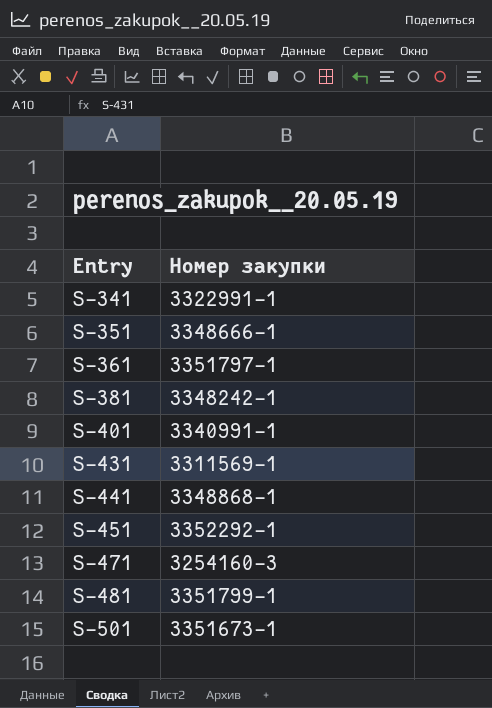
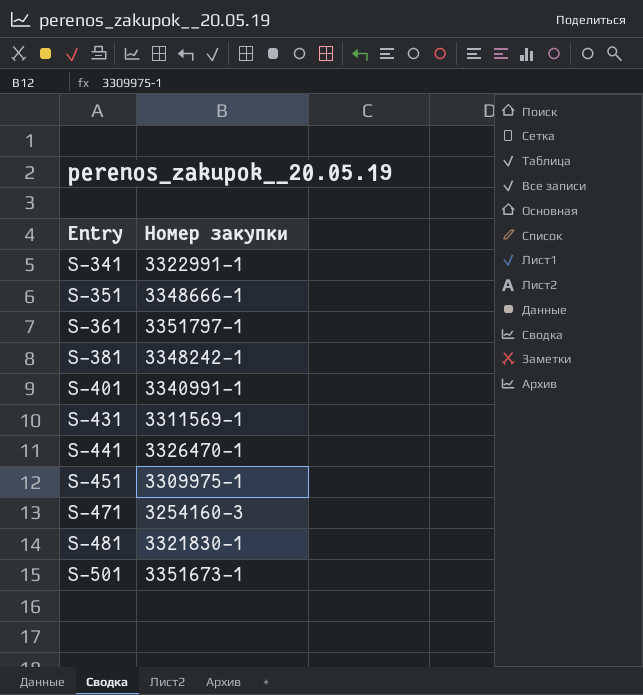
S-441 | Номер закупки: 3348868-1 -> 3326470-1
S-451 | Номер закупки: 3352292-1 -> 3309975-1
S-481 | Номер закупки: 3351799-1 -> 3321830-1

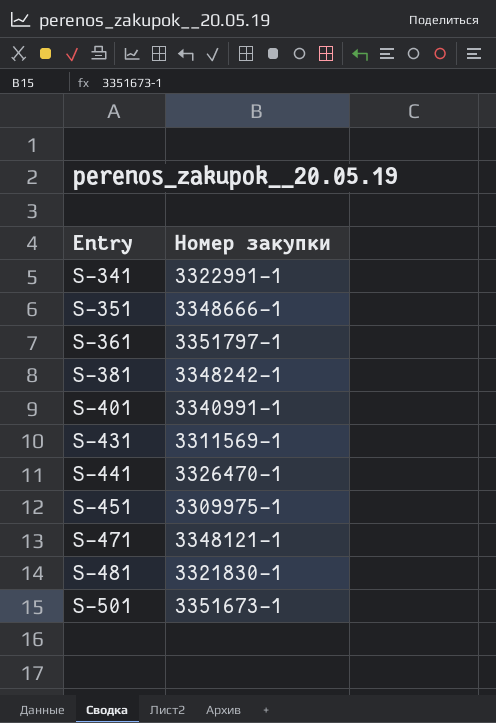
S-471 | Номер закупки: 3254160-3 -> 3348121-1

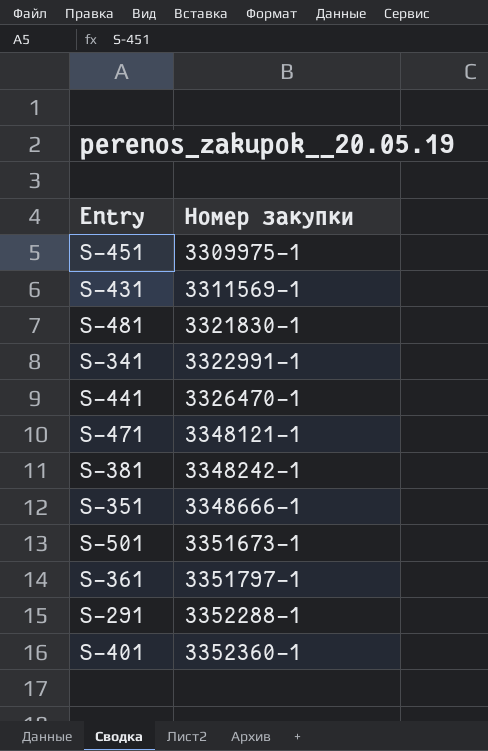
row order: Entry ascending -> Номер закупки ascending
row S-291: none -> 3352288-1
S-401 | Номер закупки: 3340991-1 -> 3352360-1

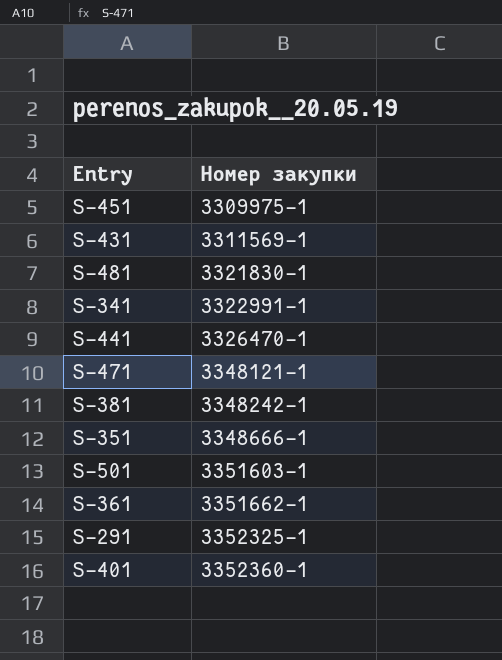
S-501 | Номер закупки: 3351673-1 -> 3351603-1
S-361 | Номер закупки: 3351797-1 -> 3351662-1
S-291 | Номер закупки: 3352288-1 -> 3352325-1

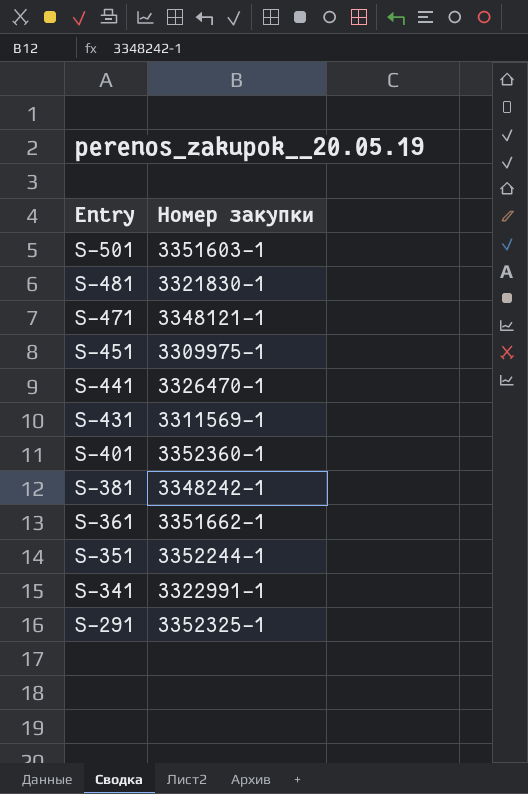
row order: Номер закупки ascending -> Entry descending
S-351 | Номер закупки: 3348666-1 -> 3352244-1

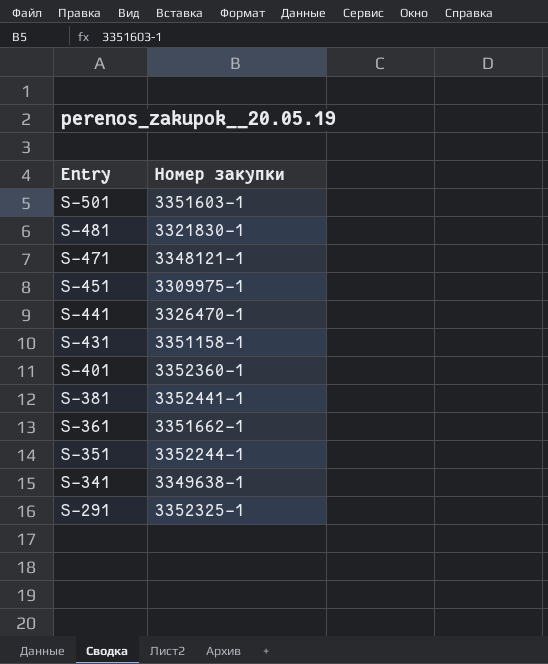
S-431 | Номер закупки: 3311569-1 -> 3351158-1
S-381 | Номер закупки: 3348242-1 -> 3352441-1
S-341 | Номер закупки: 3322991-1 -> 3349638-1

